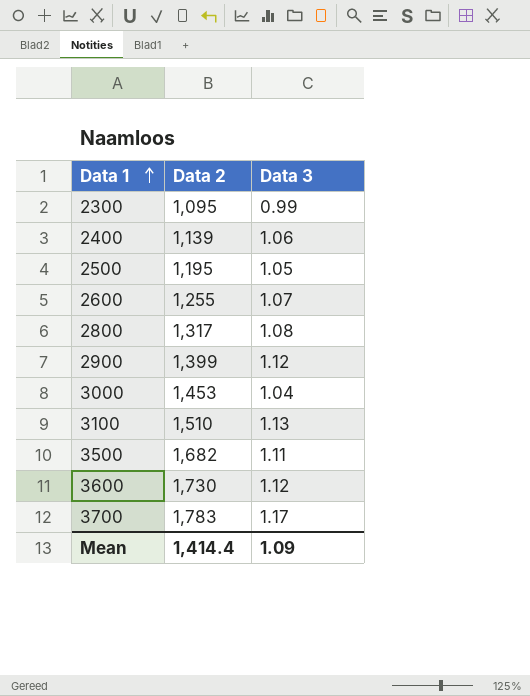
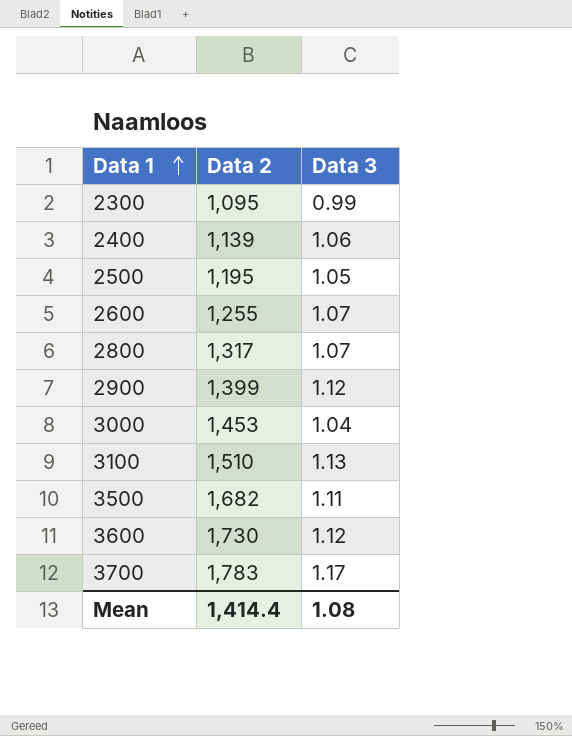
2800 | Data 3: 1.08 -> 1.07
Mean | Data 3: 1.09 -> 1.08

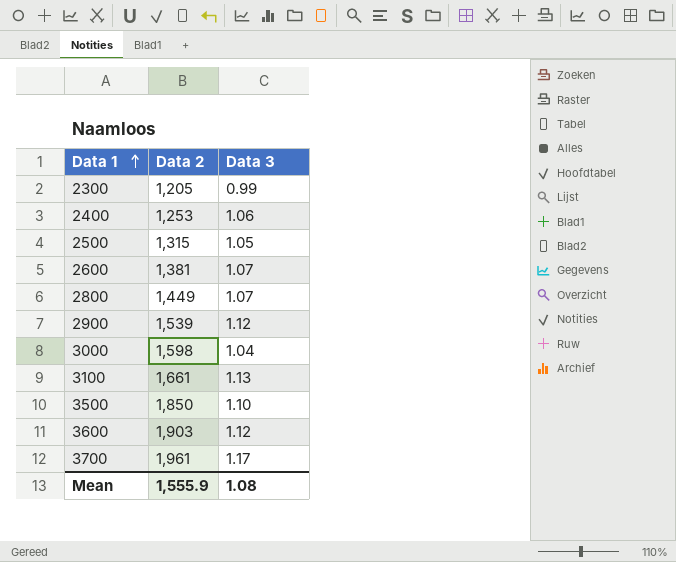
2300 | Data 2: 1,095 -> 1,205
2400 | Data 2: 1,139 -> 1,253
2500 | Data 2: 1,195 -> 1,315
2600 | Data 2: 1,255 -> 1,381
2800 | Data 2: 1,317 -> 1,449
2900 | Data 2: 1,399 -> 1,539
3000 | Data 2: 1,453 -> 1,598
3100 | Data 2: 1,510 -> 1,661
3500 | Data 2: 1,682 -> 1,850
3500 | Data 3: 1.11 -> 1.10
3600 | Data 2: 1,730 -> 1,903
3700 | Data 2: 1,783 -> 1,961
Mean | Data 2: 1,414.4 -> 1,555.9

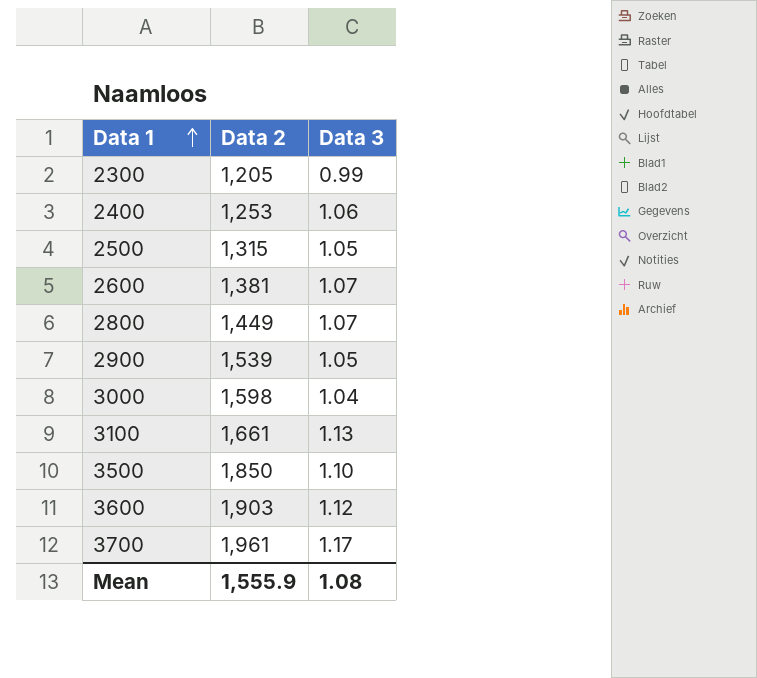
2900 | Data 3: 1.12 -> 1.05

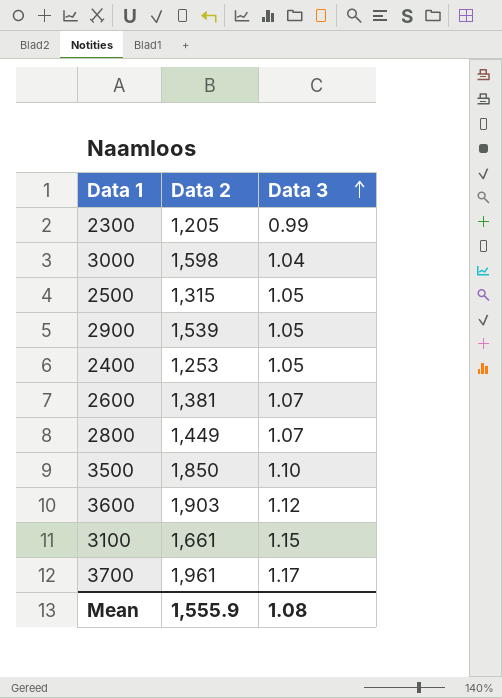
row order: Data 1 ascending -> Data 3 ascending
2400 | Data 3: 1.06 -> 1.05
3100 | Data 3: 1.13 -> 1.15

